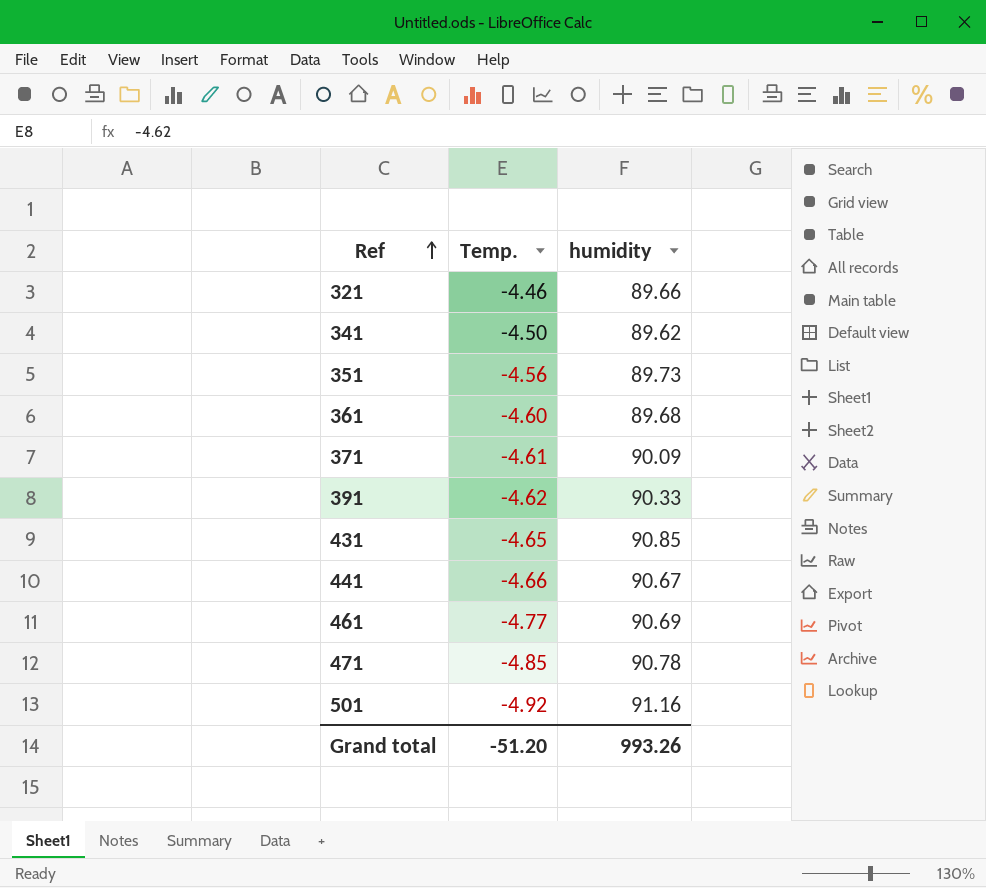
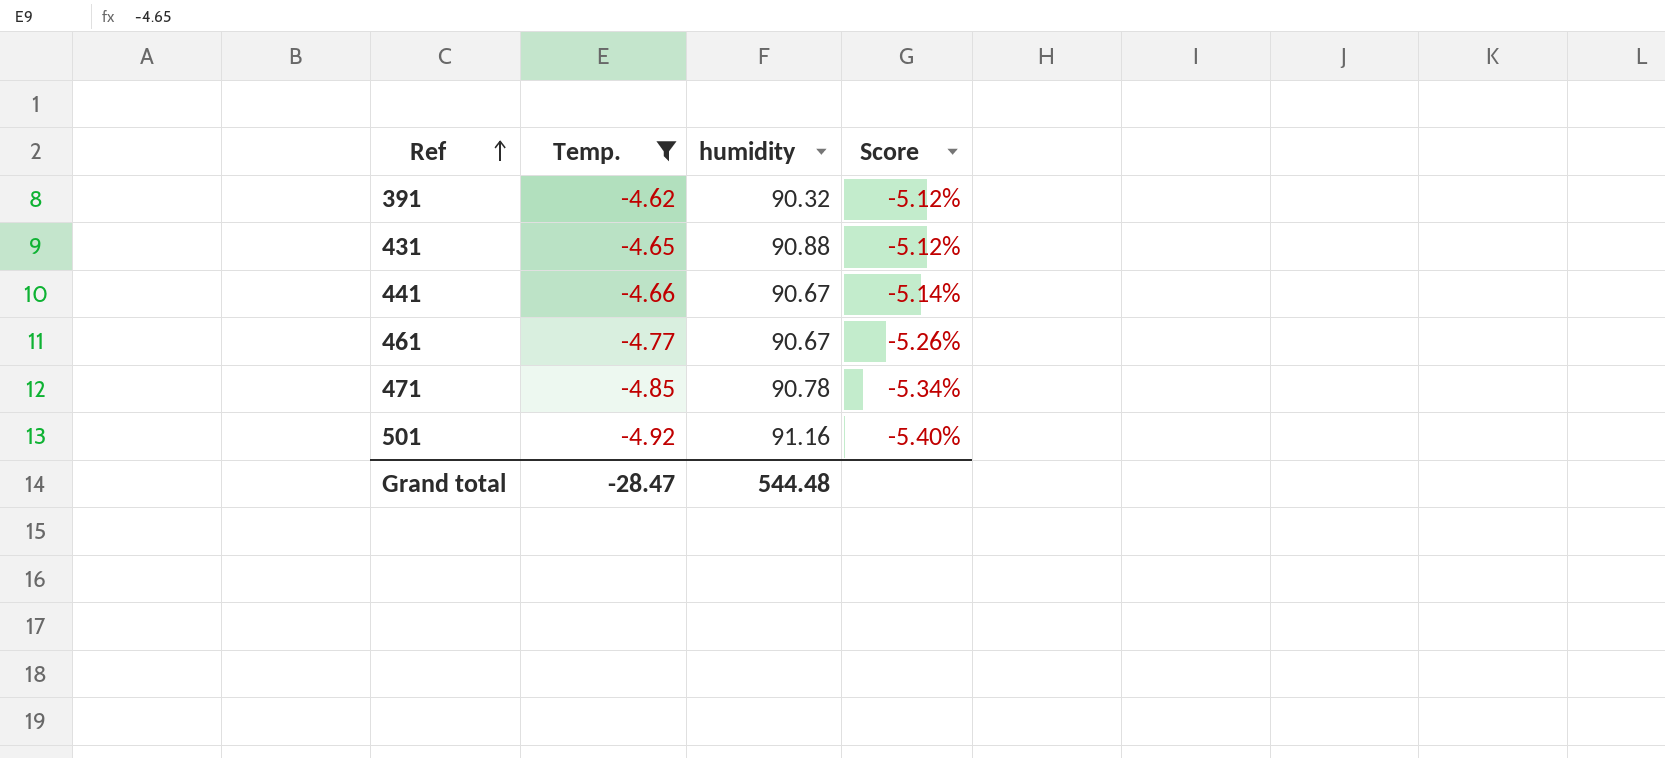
filter: none -> Temp. <= -4.62
column Score | formula: none -> [Temp.] / [humidity]
391 | humidity: 90.33 -> 90.32
431 | humidity: 90.85 -> 90.88
461 | humidity: 90.69 -> 90.67
Grand total | Temp.: -51.20 -> -28.47
Grand total | humidity: 993.26 -> 544.48

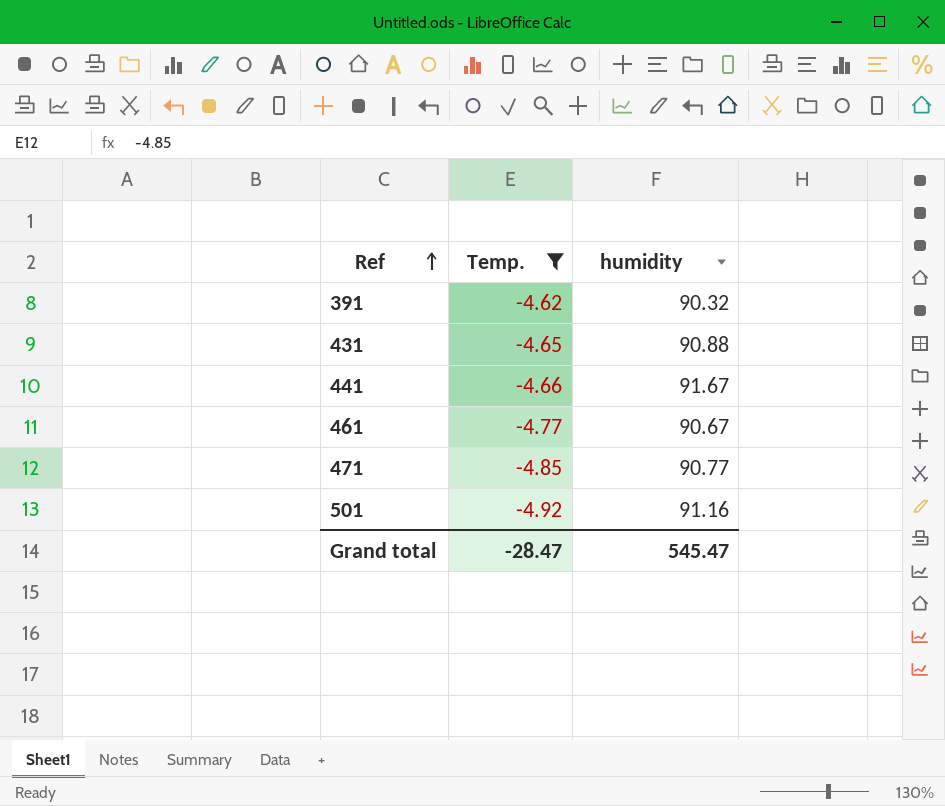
column Score | formula: [Temp.] / [humidity] -> none
441 | humidity: 90.67 -> 91.67
471 | humidity: 90.78 -> 90.77
Grand total | humidity: 544.48 -> 545.47

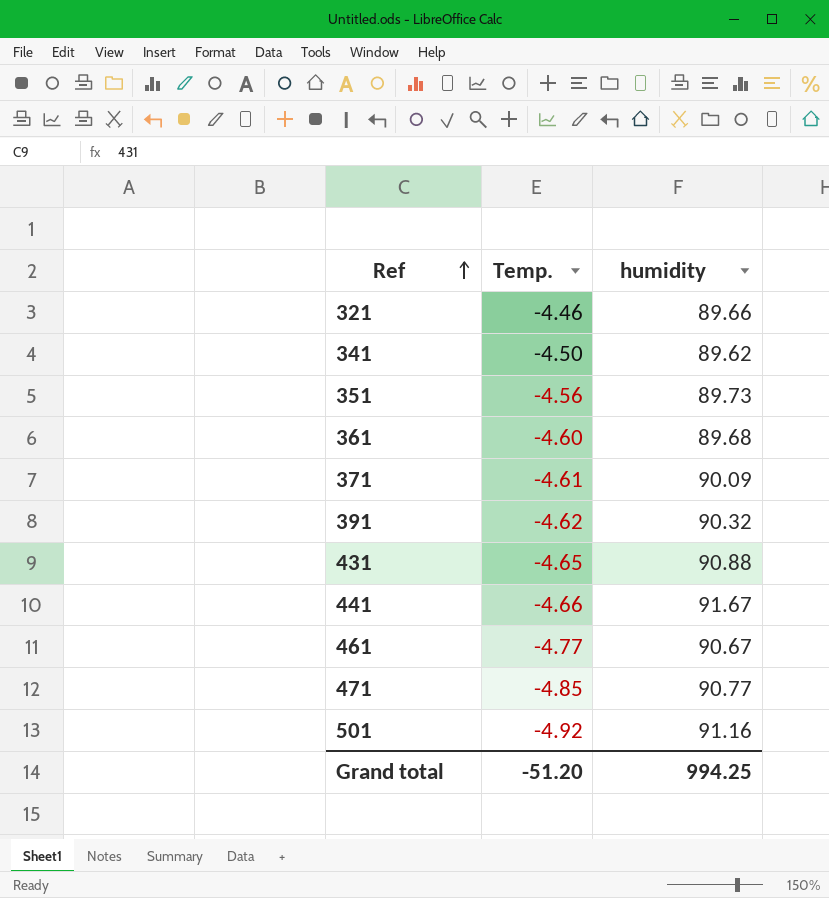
filter: Temp. <= -4.62 -> none
Grand total | Temp.: -28.47 -> -51.20
Grand total | humidity: 545.47 -> 994.25

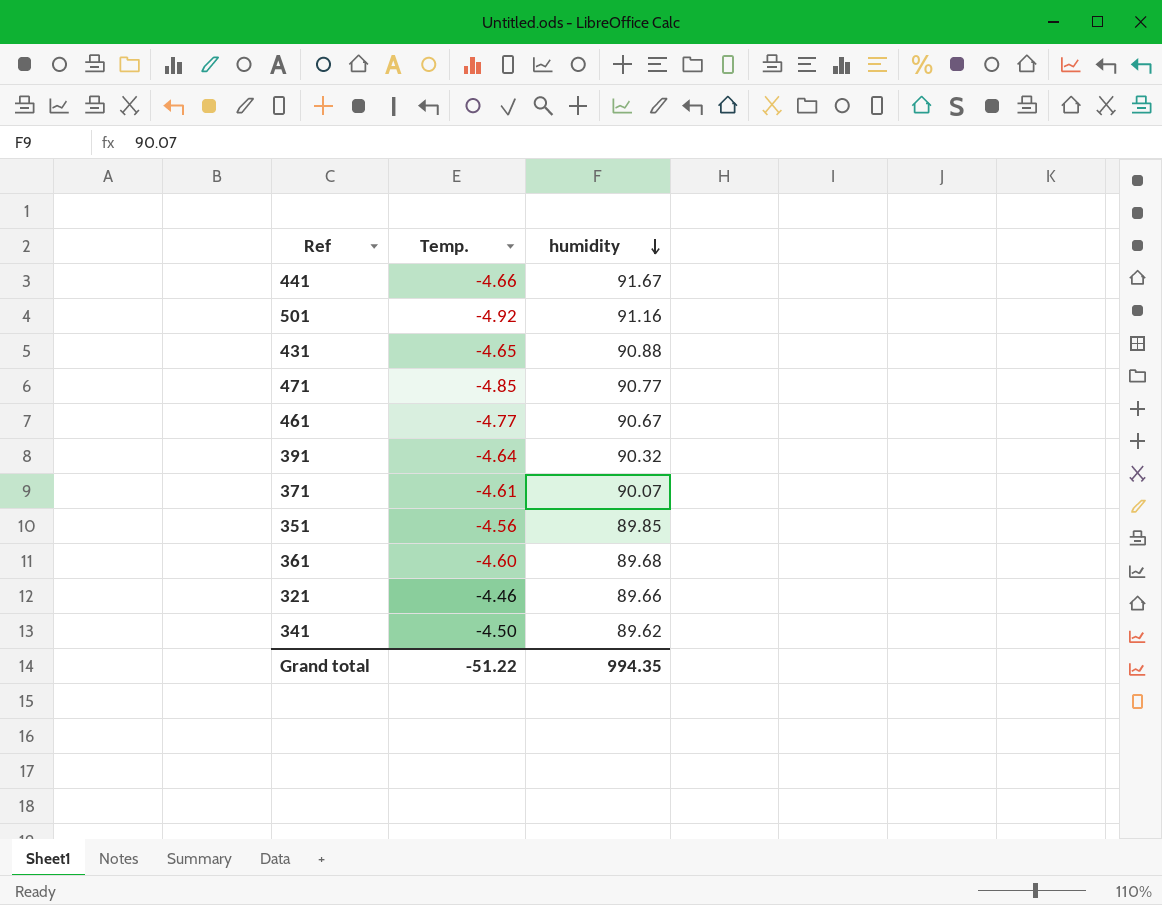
row order: Ref ascending -> humidity descending
391 | Temp.: -4.62 -> -4.64
371 | humidity: 90.09 -> 90.07
351 | humidity: 89.73 -> 89.85
Grand total | Temp.: -51.20 -> -51.22
Grand total | humidity: 994.25 -> 994.35

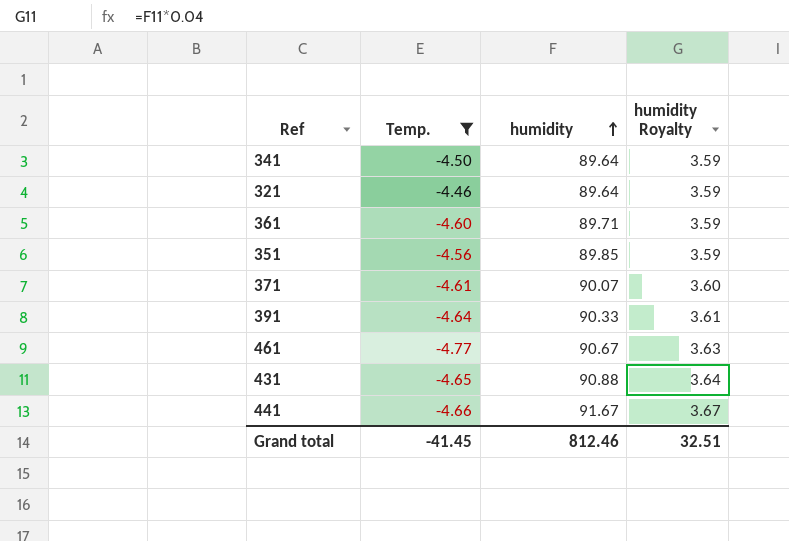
filter: none -> Temp. >= -4.77
row order: humidity descending -> humidity ascending
column humidity Royalty | formula: none -> [humidity] * 0.04
341 | humidity: 89.62 -> 89.64
321 | humidity: 89.66 -> 89.64
361 | humidity: 89.68 -> 89.71
391 | humidity: 90.32 -> 90.33
Grand total | Temp.: -51.22 -> -41.45
Grand total | humidity: 994.35 -> 812.46

